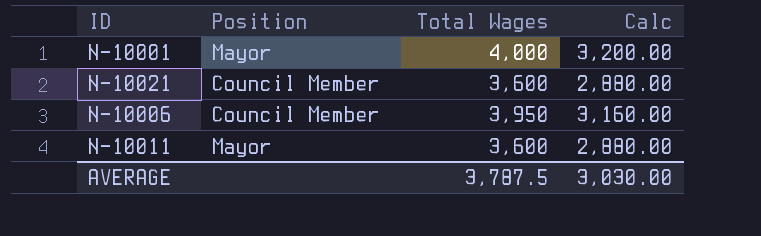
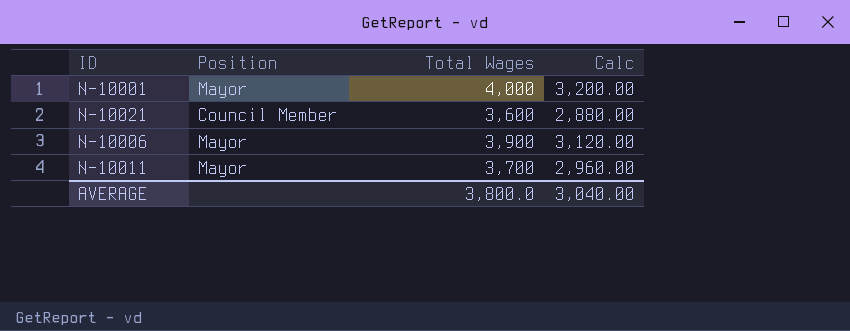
N-10006 | Position: Council Member -> Mayor
N-10006 | Total Wages: 3,950 -> 3,900
N-10006 | Calc: 3,160.00 -> 3,120.00
N-10011 | Total Wages: 3,600 -> 3,700
N-10011 | Calc: 2,880.00 -> 2,960.00
AVERAGE | Total Wages: 3,787.5 -> 3,800.0
AVERAGE | Calc: 3,030.00 -> 3,040.00

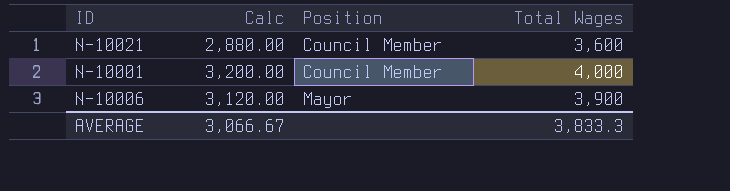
row order: none -> Position ascending
column Calc | position: 4 -> 2
row N-10011: Mayor | 3,700 | 2,960.00 -> none
N-10001 | Position: Mayor -> Council Member
AVERAGE | Calc: 3,040.00 -> 3,066.67
AVERAGE | Total Wages: 3,800.0 -> 3,833.3

